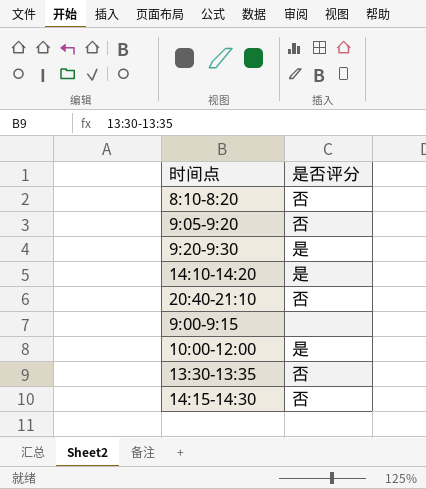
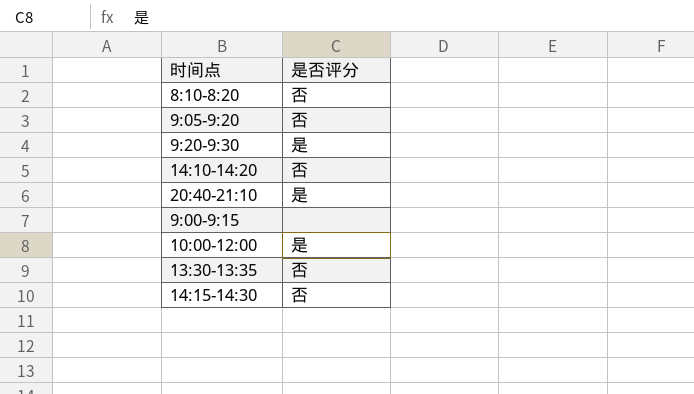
14:10-14:20 | 是否评分: 是 -> 否
20:40-21:10 | 是否评分: 否 -> 是

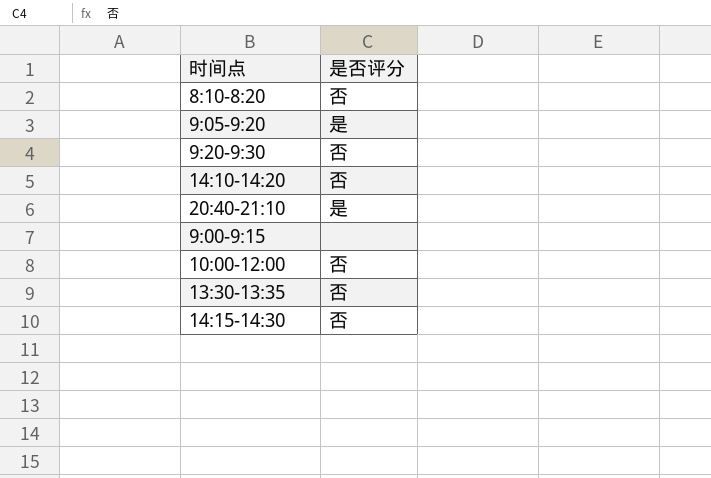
9:05-9:20 | 是否评分: 否 -> 是
9:20-9:30 | 是否评分: 是 -> 否
10:00-12:00 | 是否评分: 是 -> 否

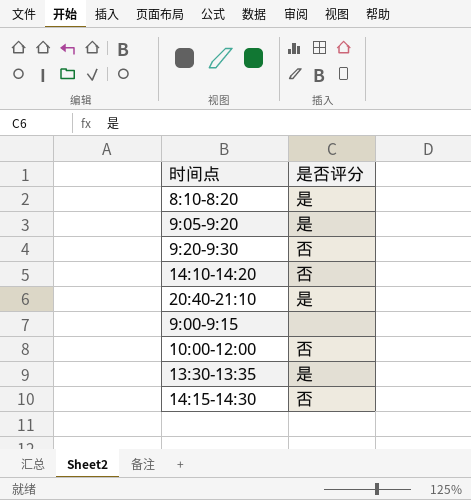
8:10-8:20 | 是否评分: 否 -> 是
13:30-13:35 | 是否评分: 否 -> 是

